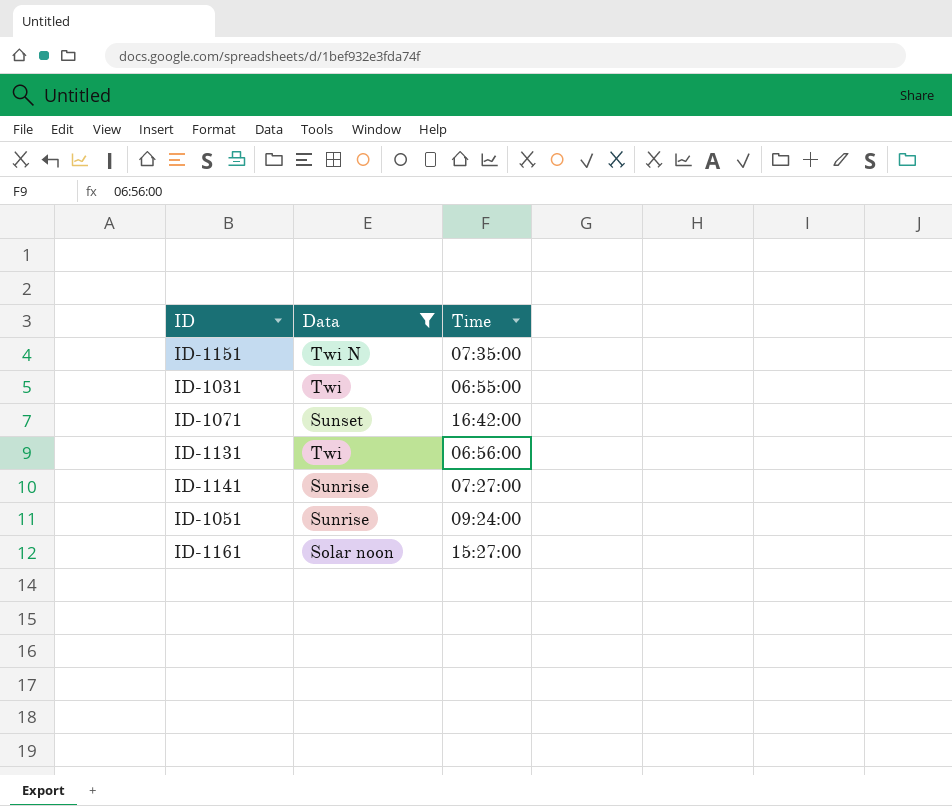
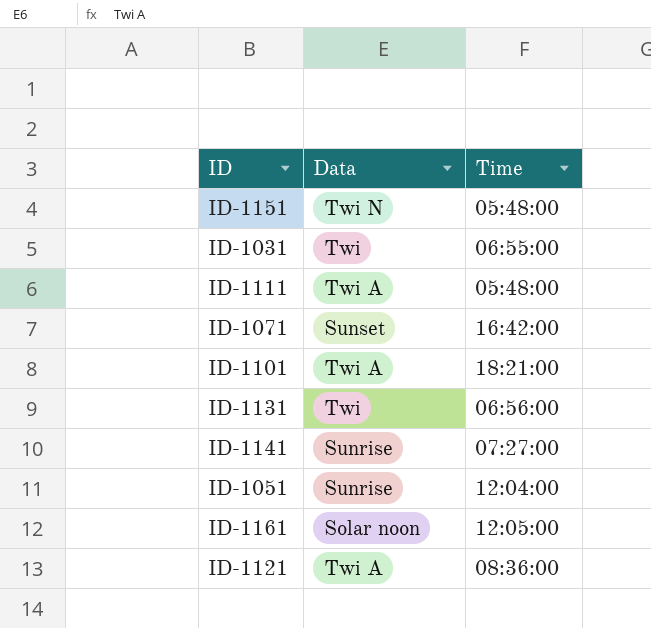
filter: Data != Twi A -> none
ID-1151 | Time: 07:35:00 -> 05:48:00
ID-1051 | Time: 09:24:00 -> 12:04:00
ID-1161 | Time: 15:27:00 -> 12:05:00

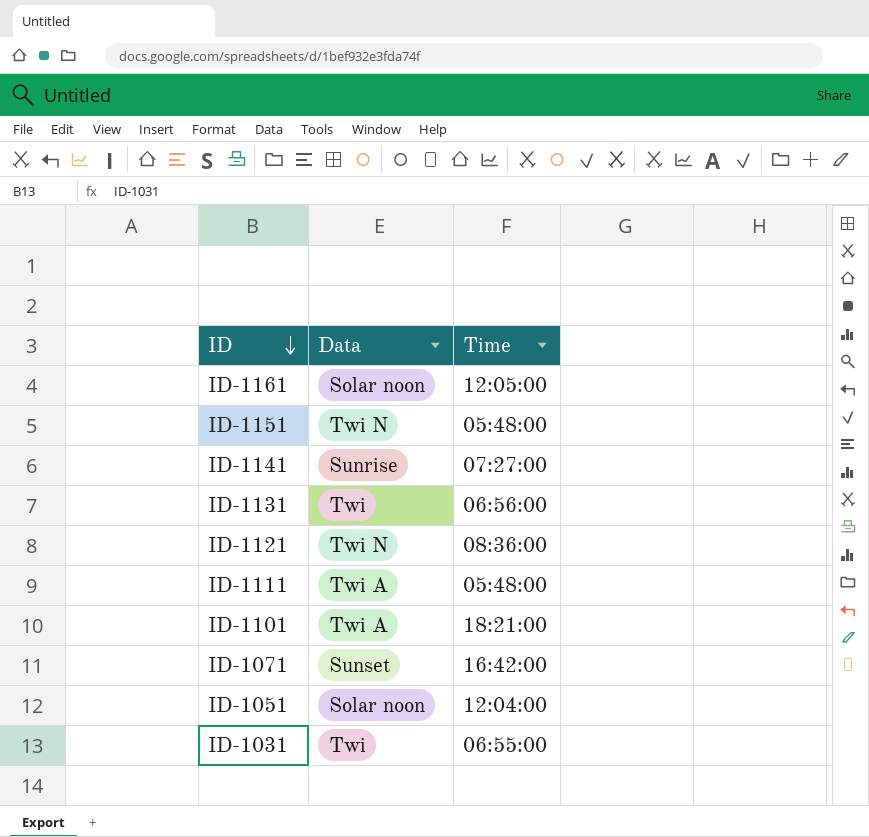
row order: none -> ID descending
ID-1121 | Data: Twi A -> Twi N
ID-1051 | Data: Sunrise -> Solar noon

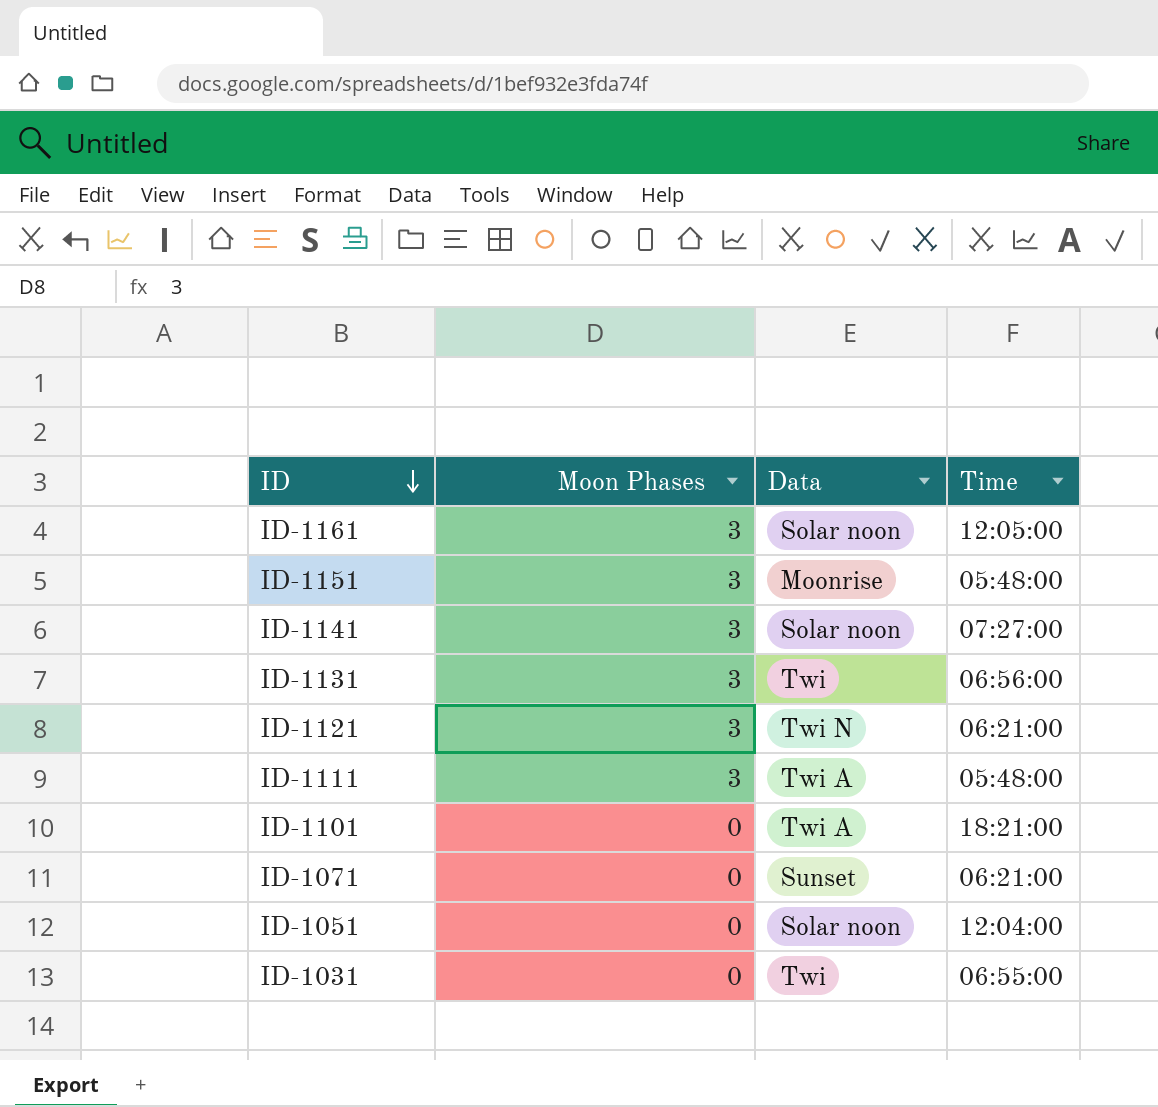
column Moon Phases | position: none -> 2
ID-1151 | Data: Twi N -> Moonrise
ID-1141 | Data: Sunrise -> Solar noon
ID-1121 | Time: 08:36:00 -> 06:21:00
ID-1071 | Time: 16:42:00 -> 06:21:00

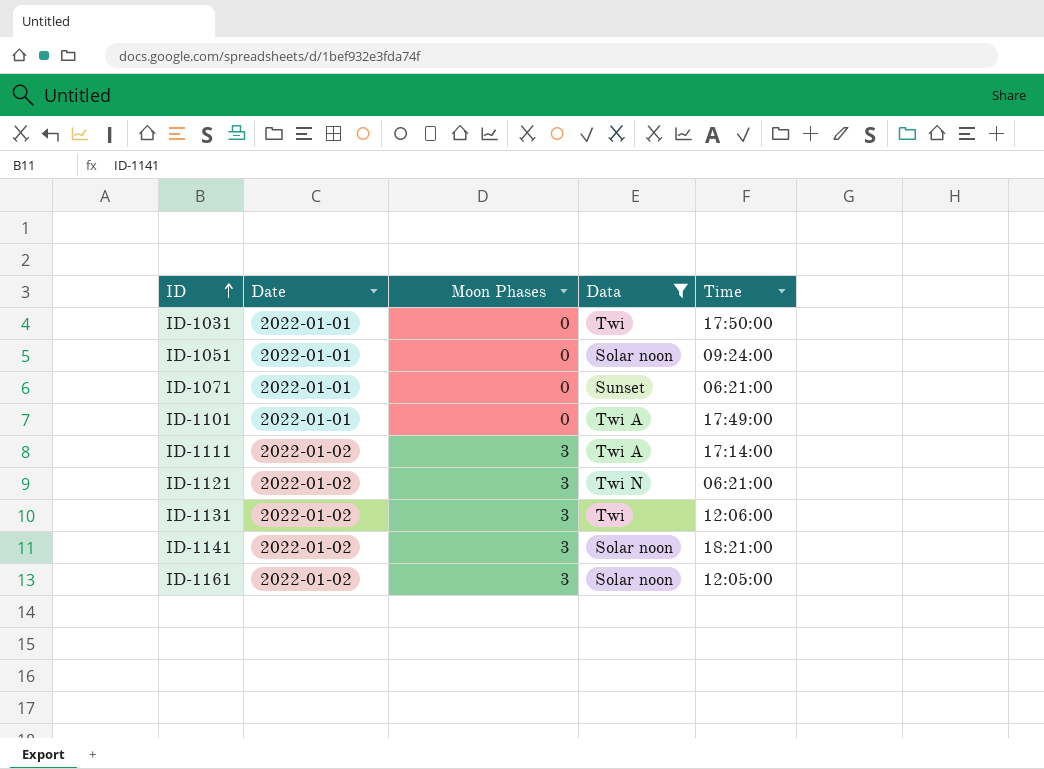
filter: none -> Data != Moonrise
row order: ID descending -> ID ascending
column Date | position: none -> 2
ID-1031 | Time: 06:55:00 -> 17:50:00
ID-1051 | Time: 12:04:00 -> 09:24:00
ID-1101 | Time: 18:21:00 -> 17:49:00
ID-1111 | Time: 05:48:00 -> 17:14:00
ID-1131 | Time: 06:56:00 -> 12:06:00
ID-1141 | Time: 07:27:00 -> 18:21:00

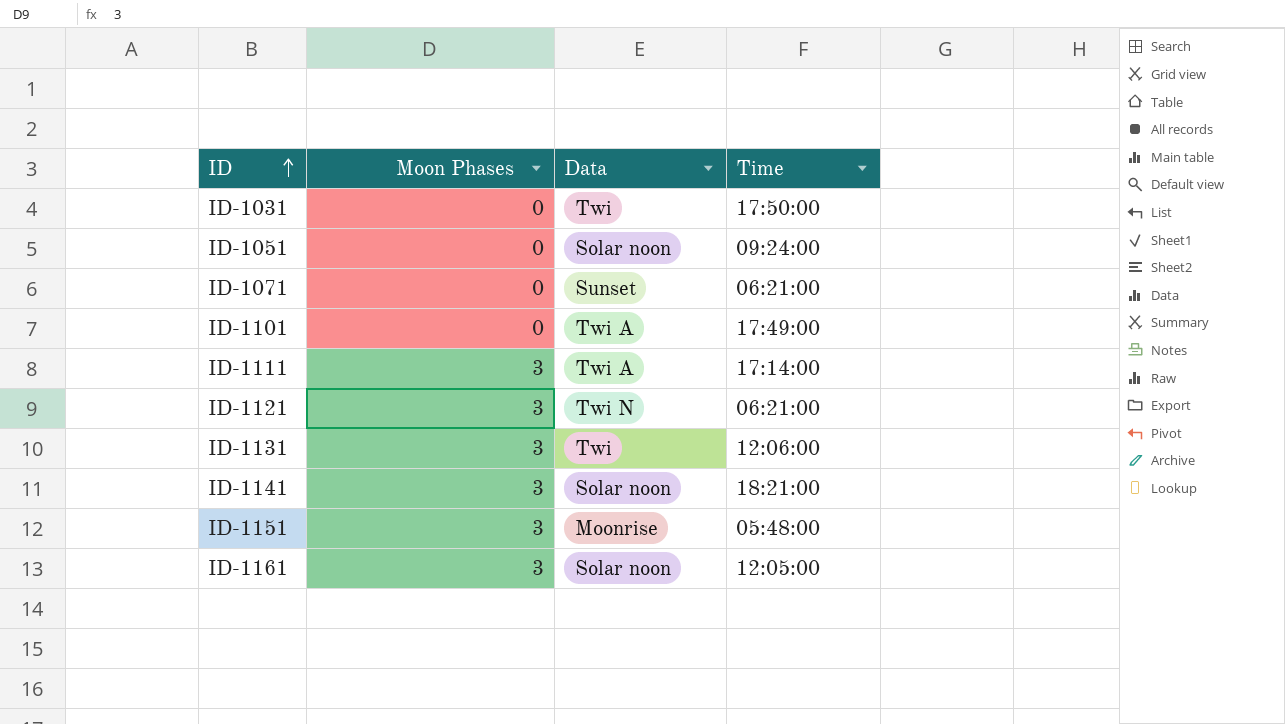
filter: Data != Moonrise -> none
column Date | position: 2 -> none

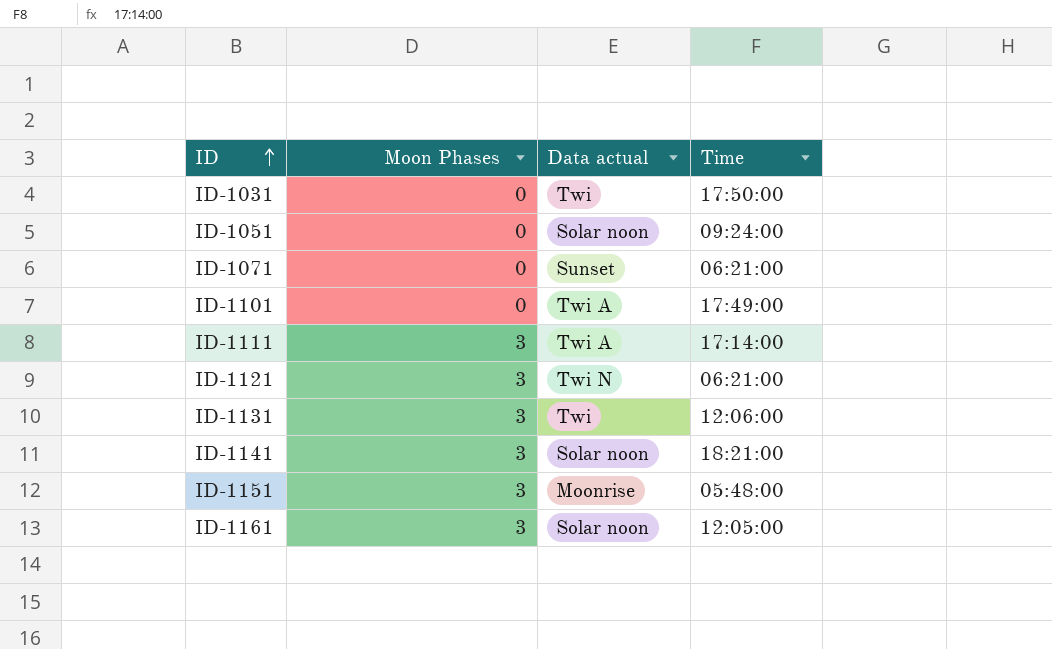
column name: Data -> Data actual

